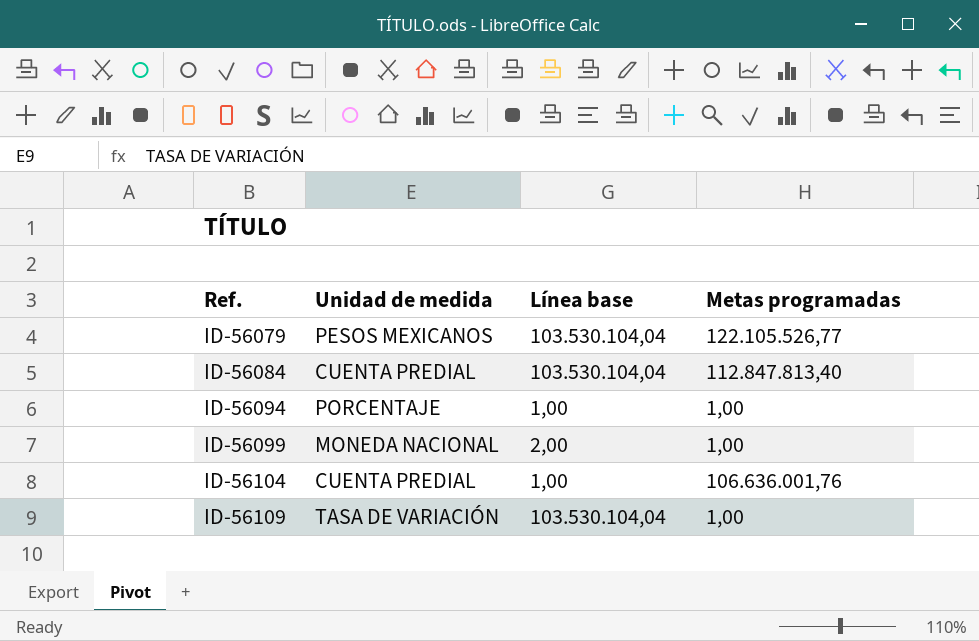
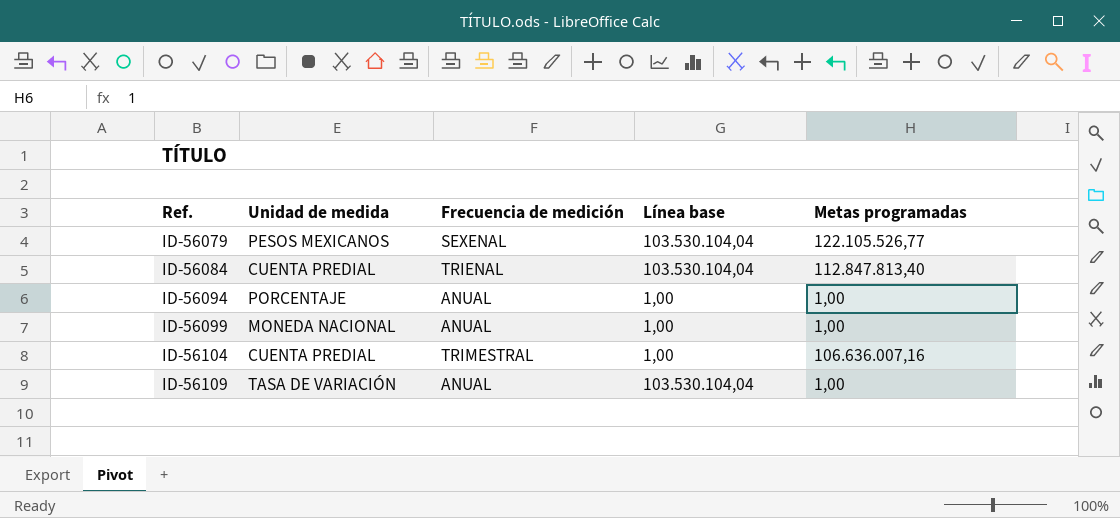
column Frecuencia de medición | position: none -> 3
ID-56099 | Línea base: 2,00 -> 1,00
ID-56104 | Metas programadas: 106.636.001,76 -> 106.636.007,16

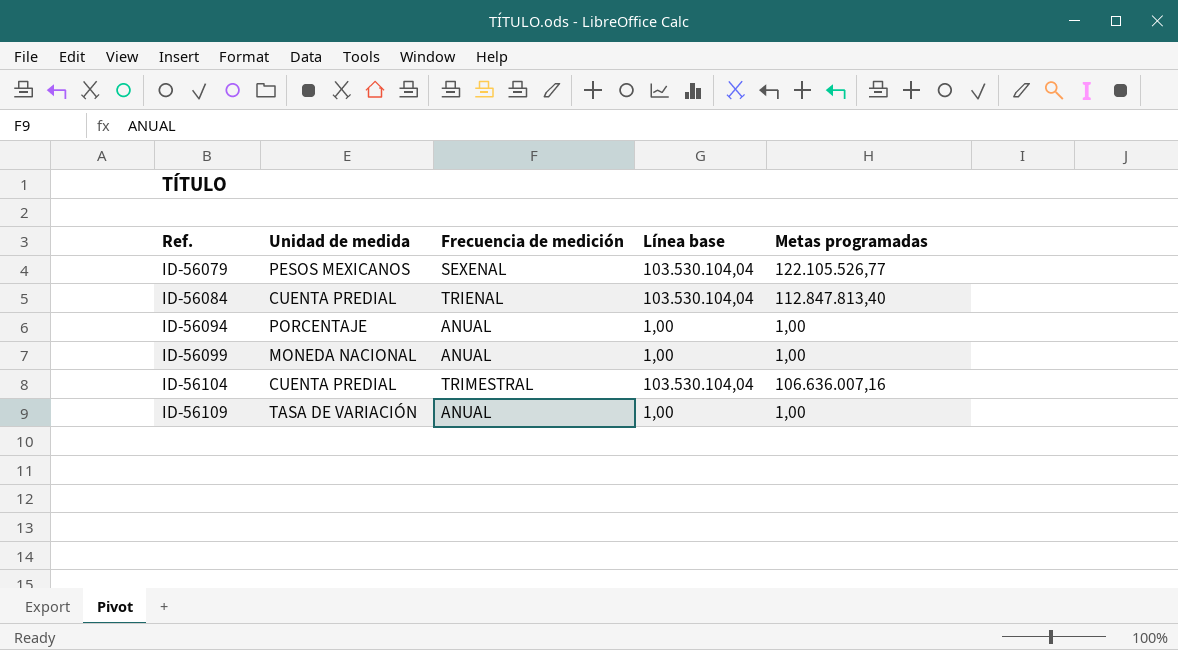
ID-56104 | Línea base: 1,00 -> 103.530.104,04
ID-56109 | Línea base: 103.530.104,04 -> 1,00

